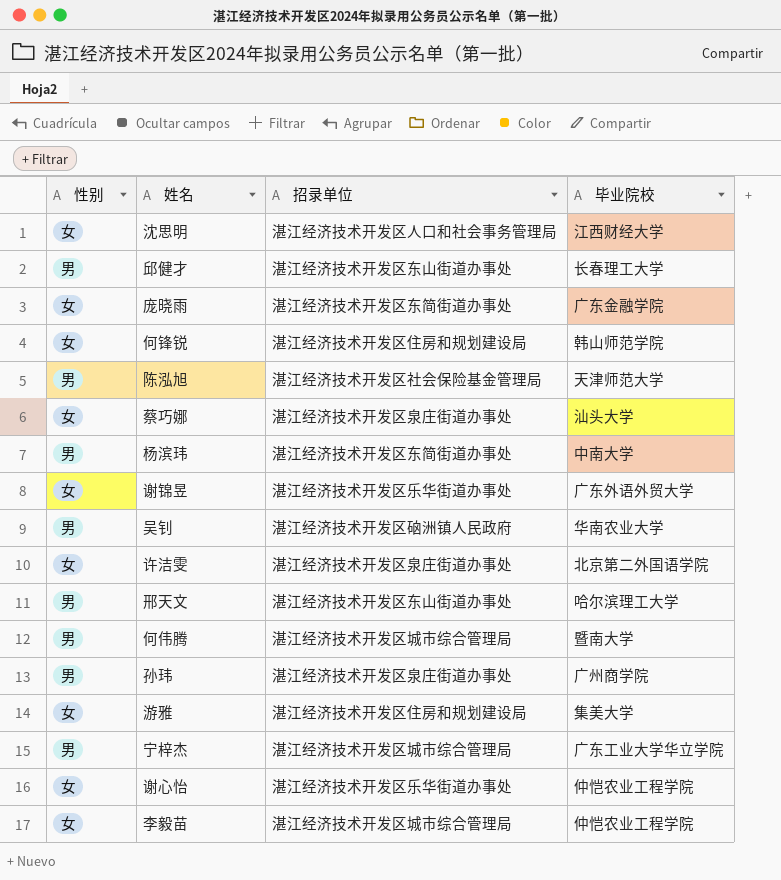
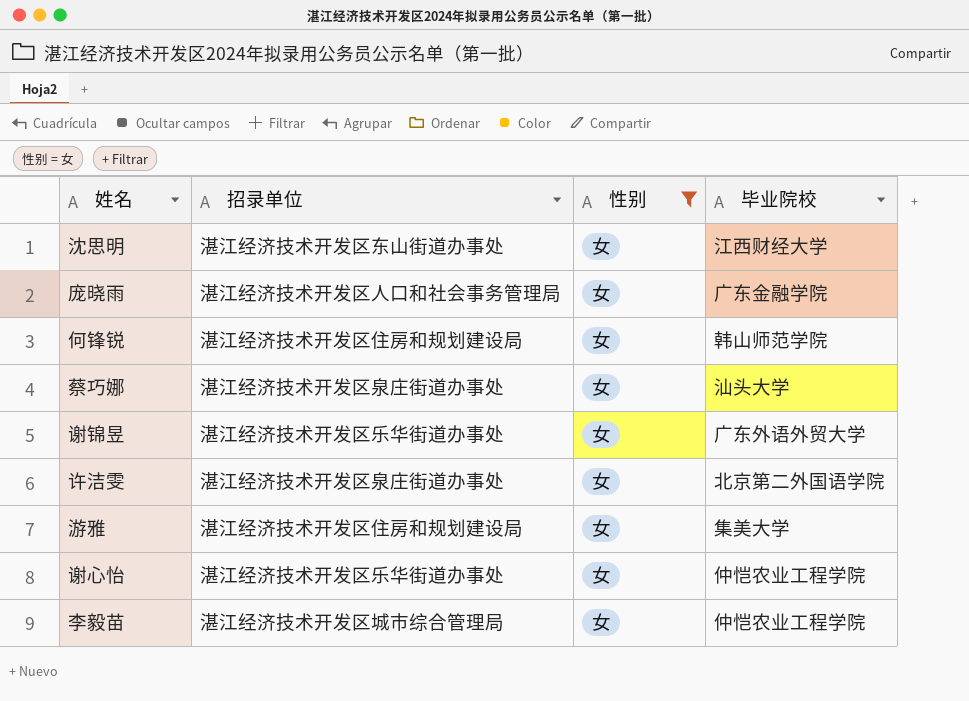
filter: none -> 性别 = 女
column 性别 | position: 1 -> 3
沈思明 | 招录单位: 湛江经济技术开发区人口和社会事务管理局 -> 湛江经济技术开发区东山街道办事处
庞晓雨 | 招录单位: 湛江经济技术开发区东简街道办事处 -> 湛江经济技术开发区人口和社会事务管理局

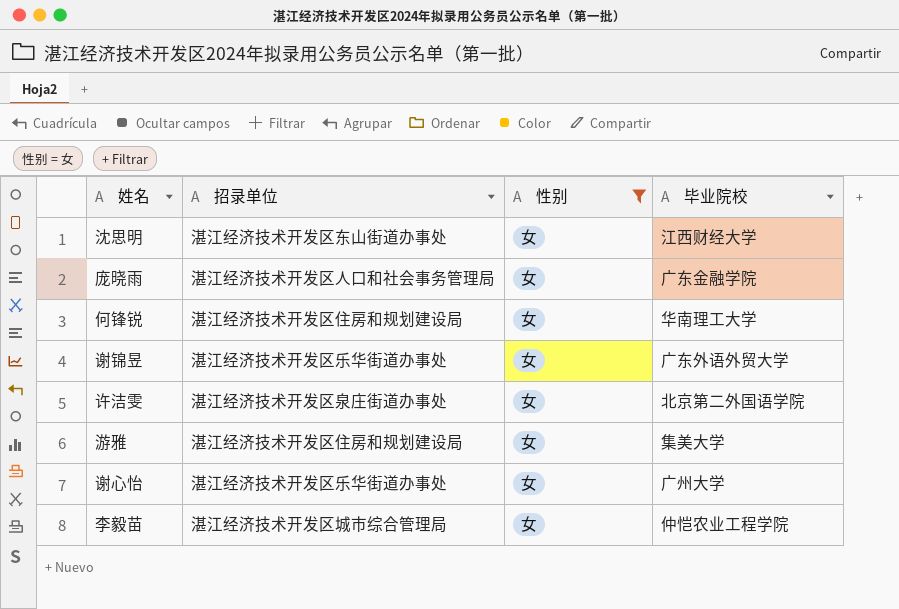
row 蔡巧娜: 湛江经济技术开发区泉庄街道办事处 | 女 | 汕头大学 -> none
何锋锐 | 毕业院校: 韩山师范学院 -> 华南理工大学
谢心怡 | 毕业院校: 仲恺农业工程学院 -> 广州大学

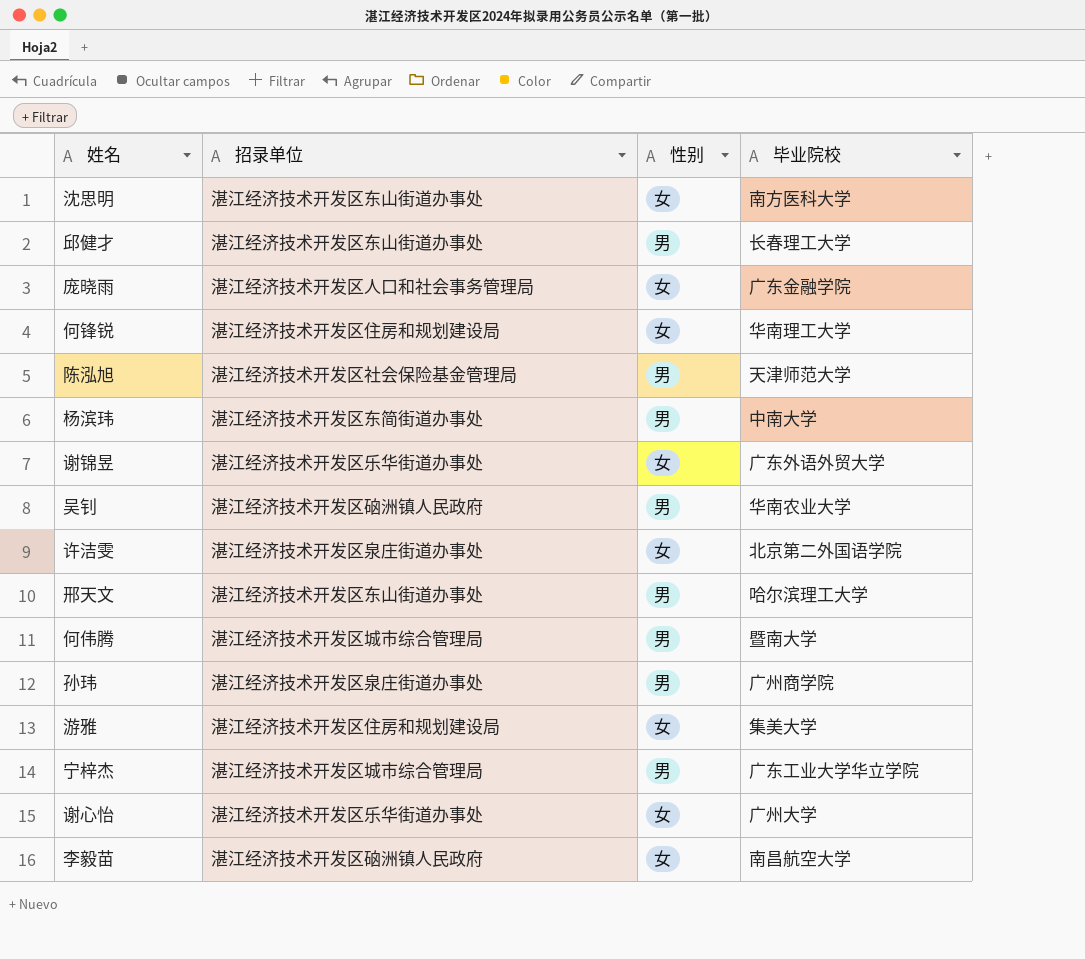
filter: 性别 = 女 -> none
沈思明 | 毕业院校: 江西财经大学 -> 南方医科大学
李毅苗 | 招录单位: 湛江经济技术开发区城市综合管理局 -> 湛江经济技术开发区硇洲镇人民政府
李毅苗 | 毕业院校: 仲恺农业工程学院 -> 南昌航空大学

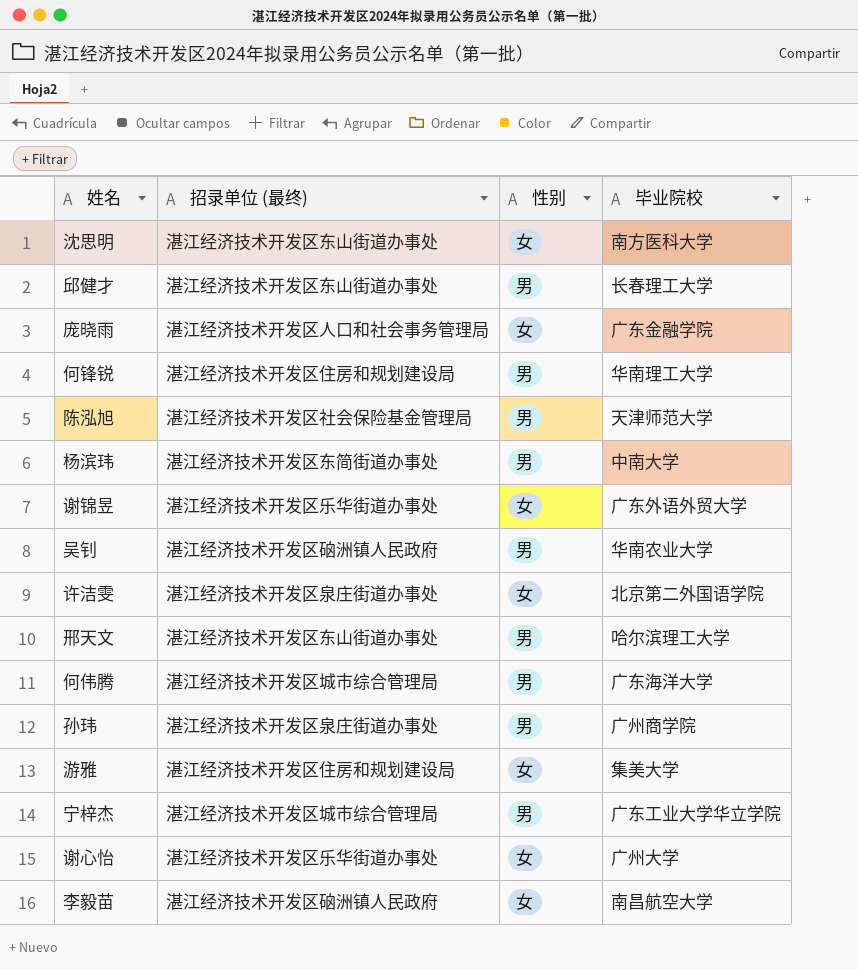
column name: 招录单位 -> 招录单位 (最终)
何锋锐 | 性别: 女 -> 男
何伟腾 | 毕业院校: 暨南大学 -> 广东海洋大学

